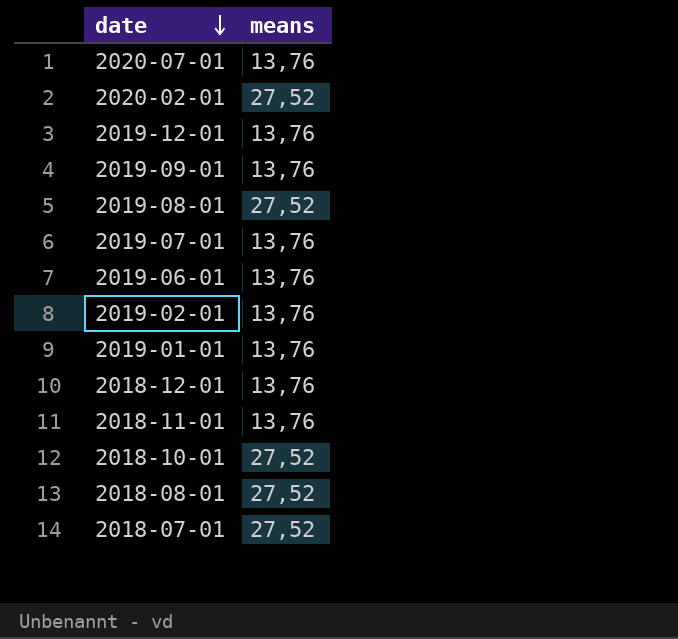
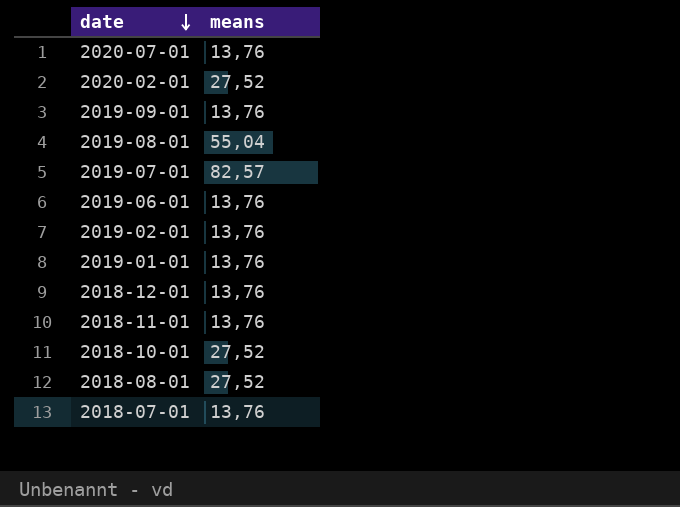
row 2019-12-01: 13,76 -> none
2019-08-01 | means: 27,52 -> 55,04
2019-07-01 | means: 13,76 -> 82,57
2018-07-01 | means: 27,52 -> 13,76

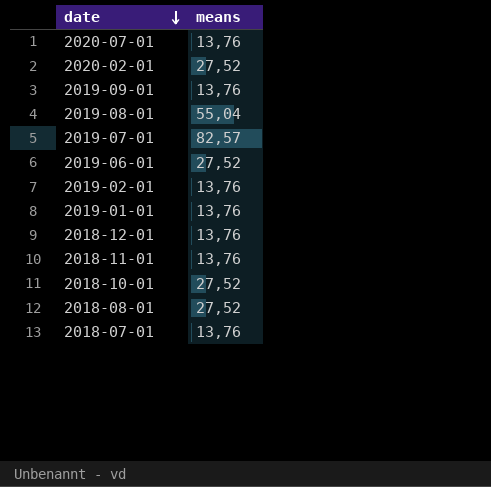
2019-06-01 | means: 13,76 -> 27,52

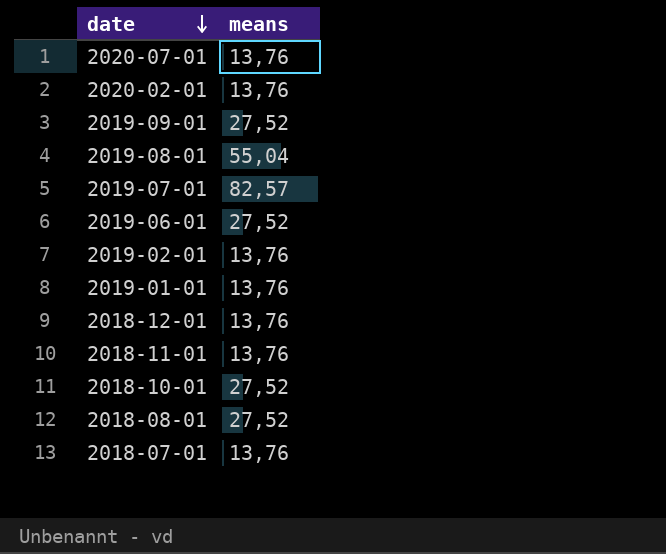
2020-02-01 | means: 27,52 -> 13,76
2019-09-01 | means: 13,76 -> 27,52

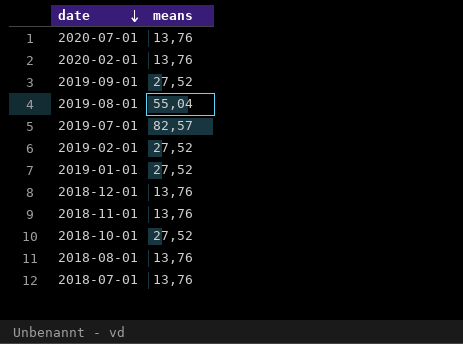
row 2019-06-01: 27,52 -> none
2019-02-01 | means: 13,76 -> 27,52
2019-01-01 | means: 13,76 -> 27,52
2018-08-01 | means: 27,52 -> 13,76

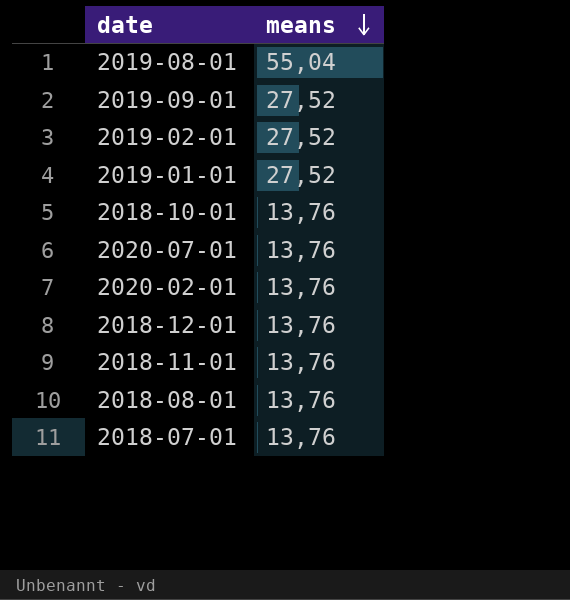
row order: date descending -> means descending
row 2019-07-01: 82,57 -> none
2018-10-01 | means: 27,52 -> 13,76

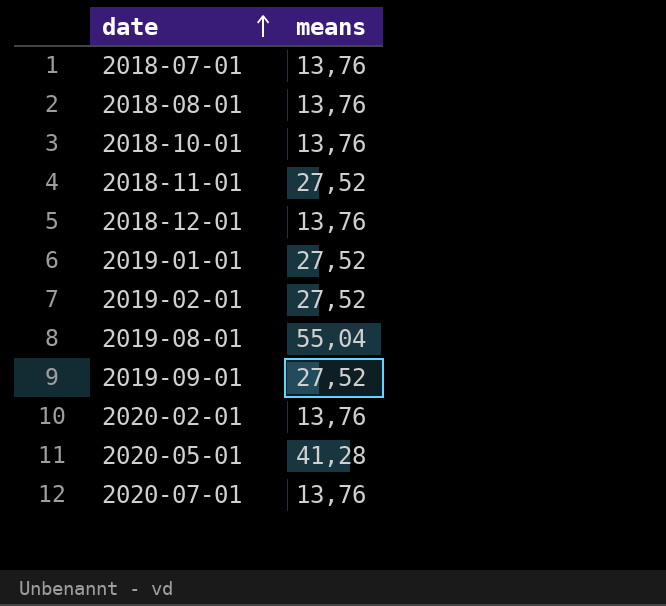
row order: means descending -> date ascending
2018-11-01 | means: 13,76 -> 27,52
row 2020-05-01: none -> 41,28

